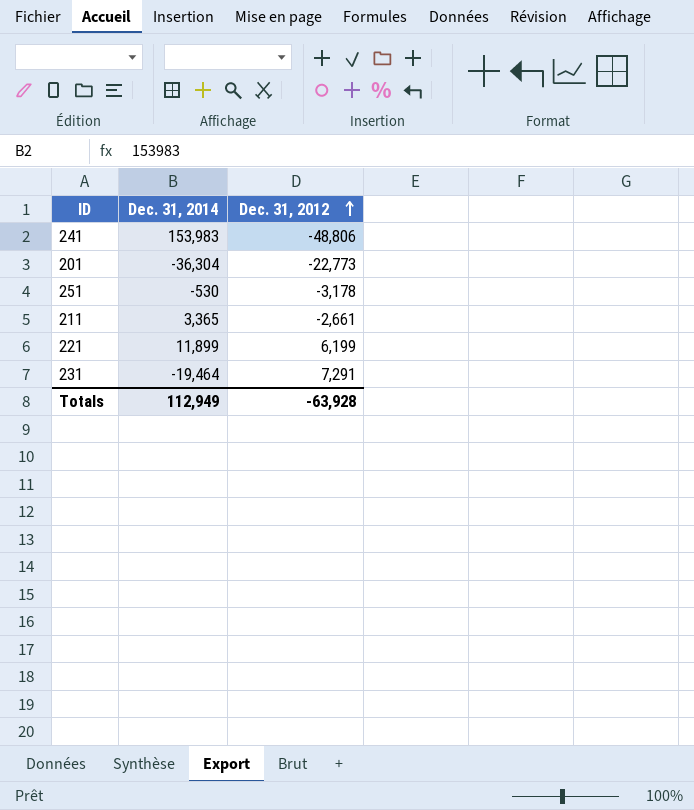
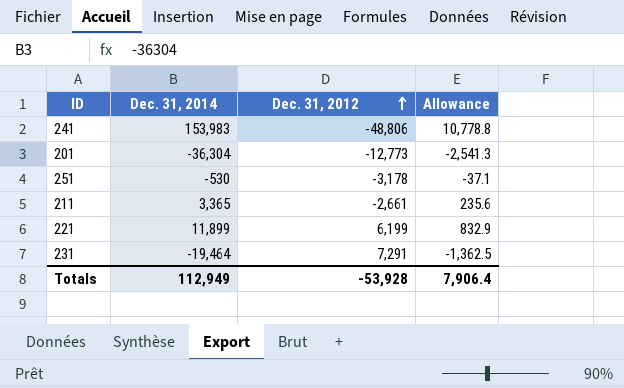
column Allowance | formula: none -> [Dec. 31, 2014] * 0.07
201 | Dec. 31, 2012: -22,773 -> -12,773
Totals | Dec. 31, 2012: -63,928 -> -53,928

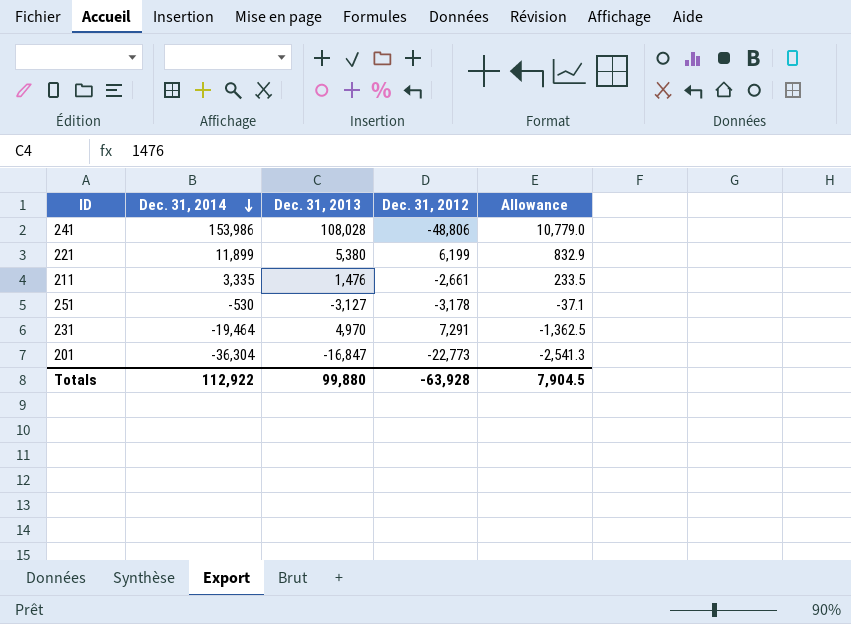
row order: Dec. 31, 2012 ascending -> Dec. 31, 2014 descending
column Dec. 31, 2013 | position: none -> 3
241 | Dec. 31, 2014: 153,983 -> 153,986
241 | Allowance: 10,778.8 -> 10,779.0
211 | Dec. 31, 2014: 3,365 -> 3,335
211 | Allowance: 235.6 -> 233.5
201 | Dec. 31, 2012: -12,773 -> -22,773
Totals | Dec. 31, 2014: 112,949 -> 112,922
Totals | Dec. 31, 2012: -53,928 -> -63,928
Totals | Allowance: 7,906.4 -> 7,904.5

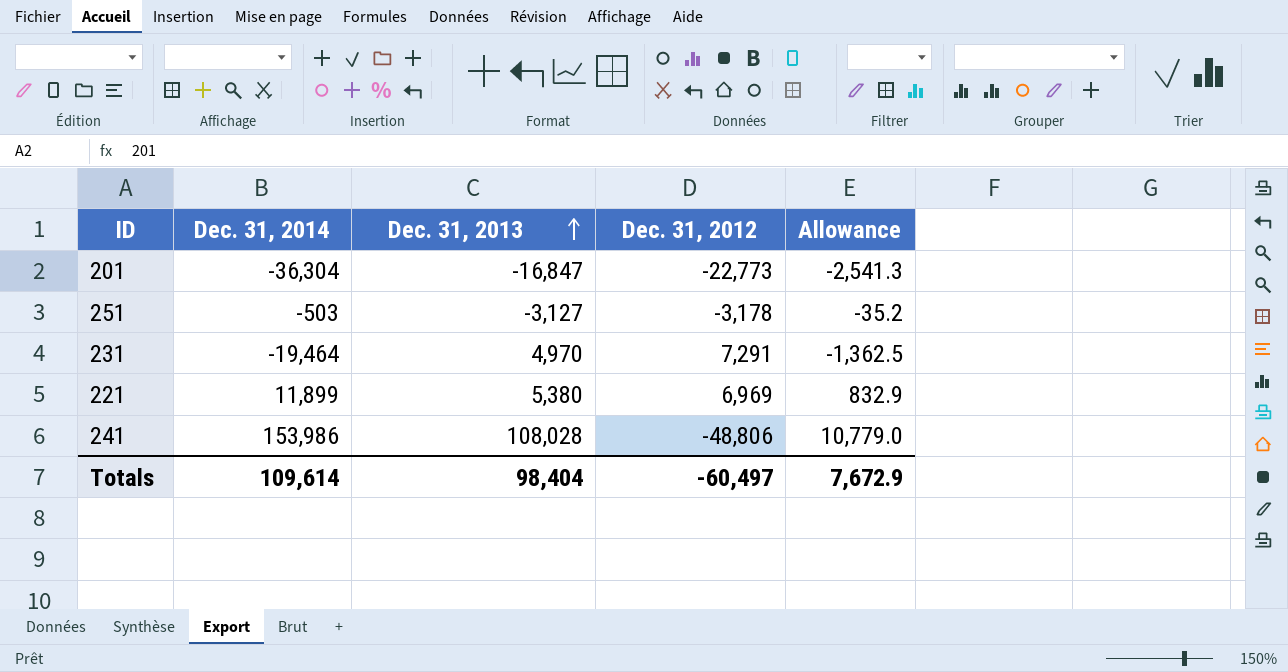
row order: Dec. 31, 2014 descending -> Dec. 31, 2013 ascending
row 211: 3,335 | 1,476 | -2,661 | 233.5 -> none
251 | Dec. 31, 2014: -530 -> -503
251 | Allowance: -37.1 -> -35.2
221 | Dec. 31, 2012: 6,199 -> 6,969
Totals | Dec. 31, 2014: 112,922 -> 109,614
Totals | Dec. 31, 2013: 99,880 -> 98,404
Totals | Dec. 31, 2012: -63,928 -> -60,497
Totals | Allowance: 7,904.5 -> 7,672.9

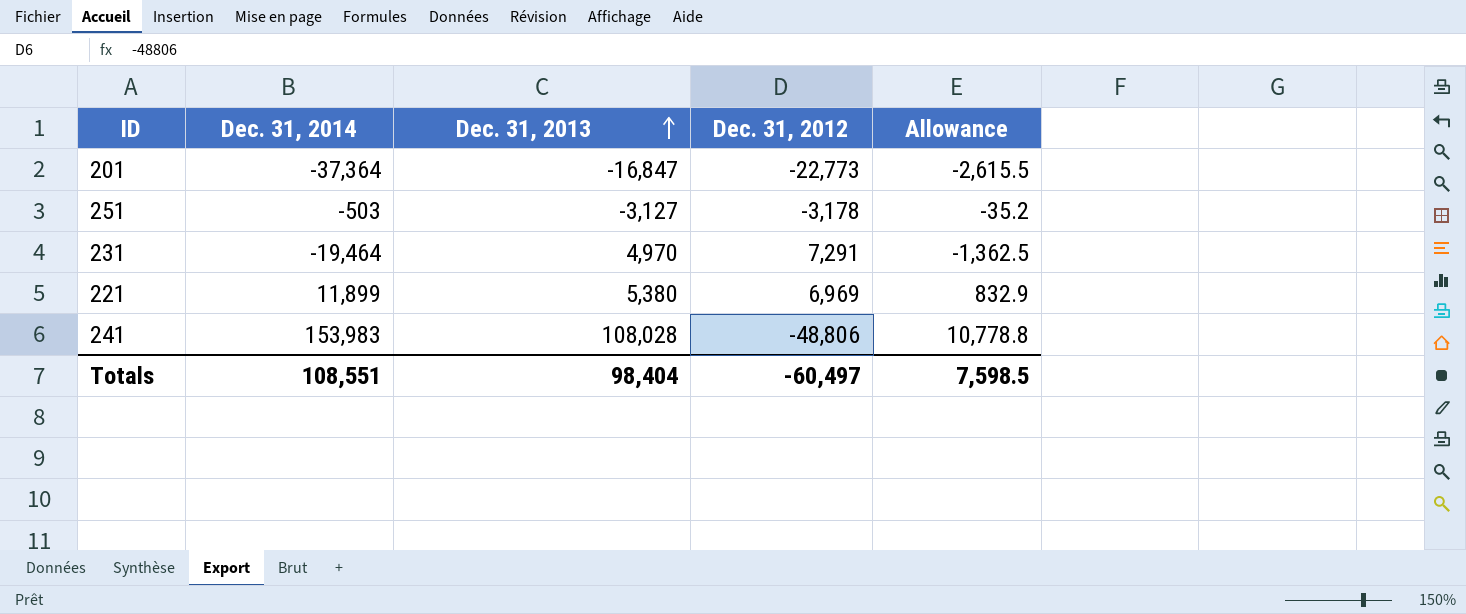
201 | Dec. 31, 2014: -36,304 -> -37,364
201 | Allowance: -2,541.3 -> -2,615.5
241 | Dec. 31, 2014: 153,986 -> 153,983
241 | Allowance: 10,779.0 -> 10,778.8
Totals | Dec. 31, 2014: 109,614 -> 108,551
Totals | Allowance: 7,672.9 -> 7,598.5

